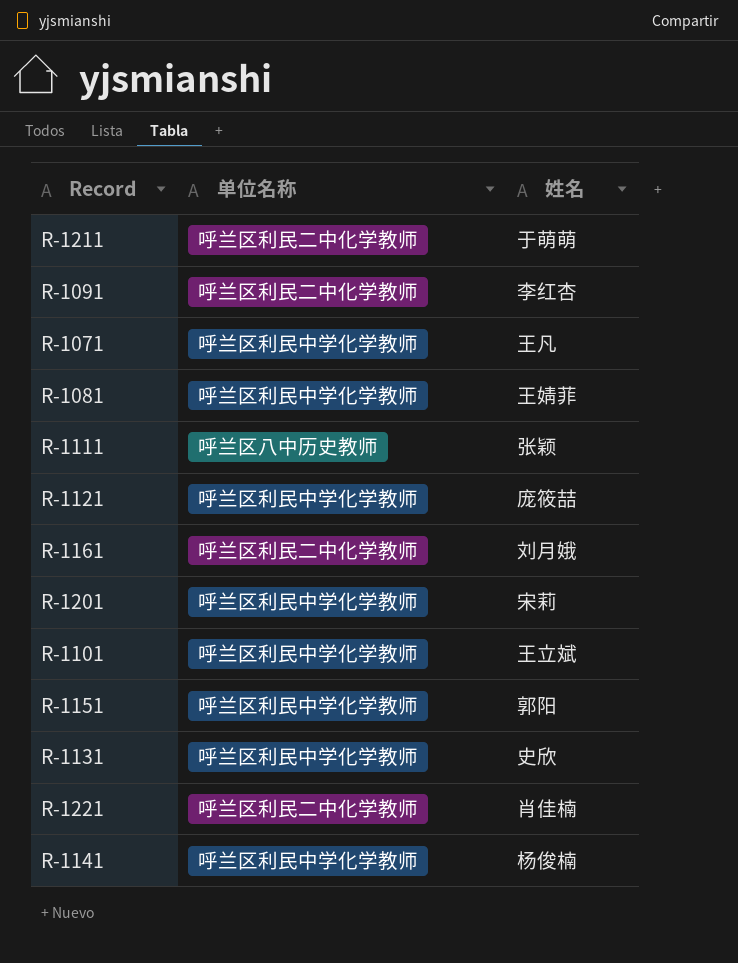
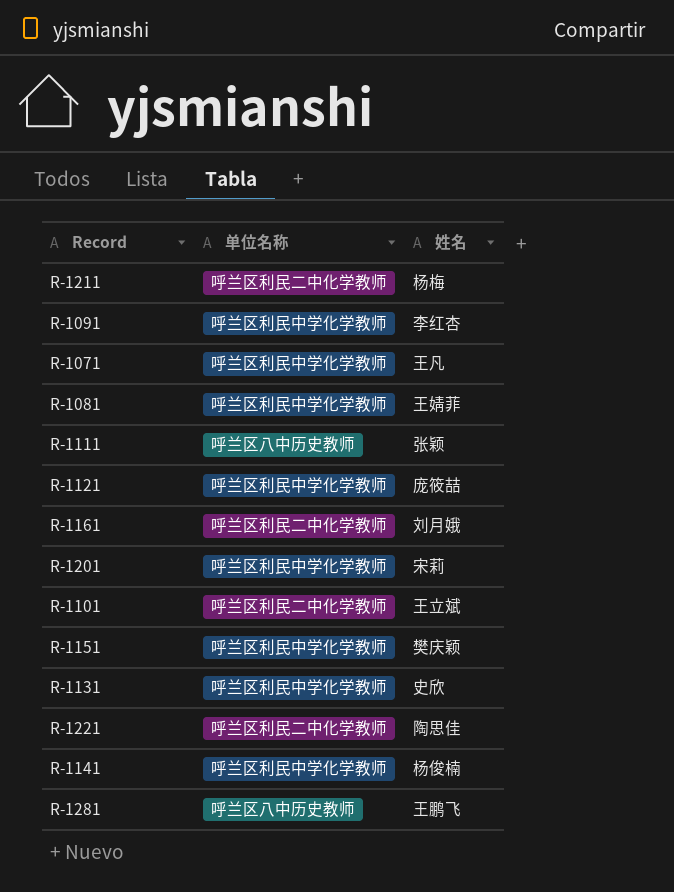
R-1211 | 姓名: 于萌萌 -> 杨梅
R-1091 | 单位名称: 呼兰区利民二中化学教师 -> 呼兰区利民中学化学教师
R-1101 | 单位名称: 呼兰区利民中学化学教师 -> 呼兰区利民二中化学教师
R-1151 | 姓名: 郭阳 -> 樊庆颖
R-1221 | 姓名: 肖佳楠 -> 陶思佳
row R-1281: none -> 呼兰区八中历史教师 | 王鹏飞

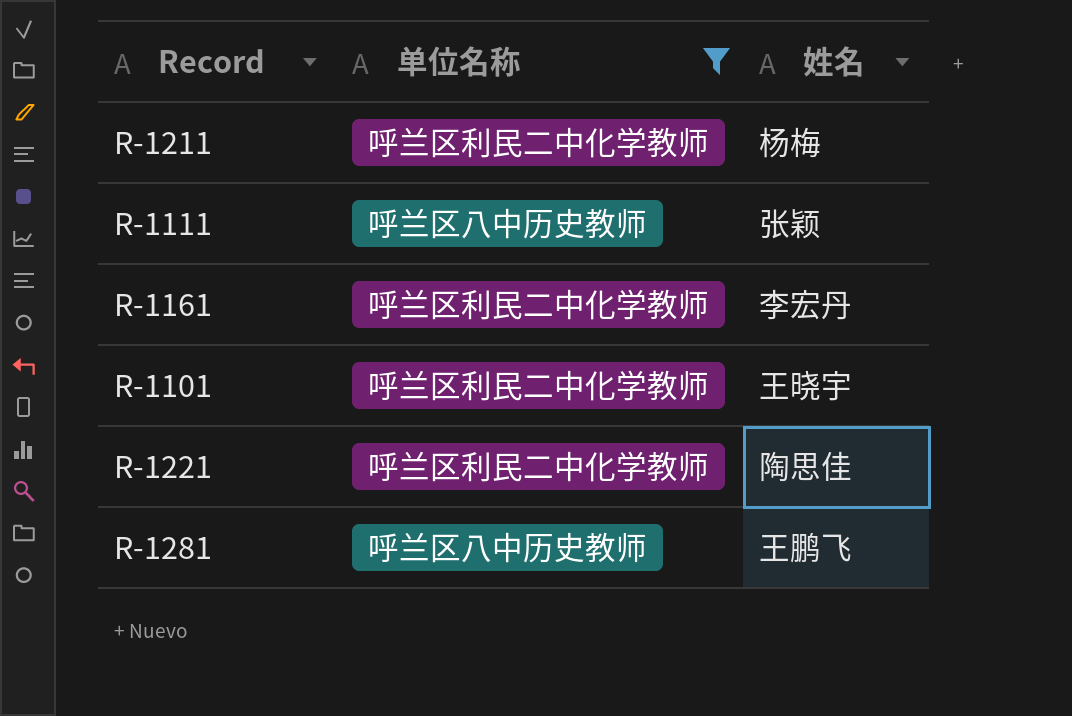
filter: none -> 单位名称 != 呼兰区利民中学化学教师
R-1161 | 姓名: 刘月娥 -> 李宏丹
R-1101 | 姓名: 王立斌 -> 王晓宇

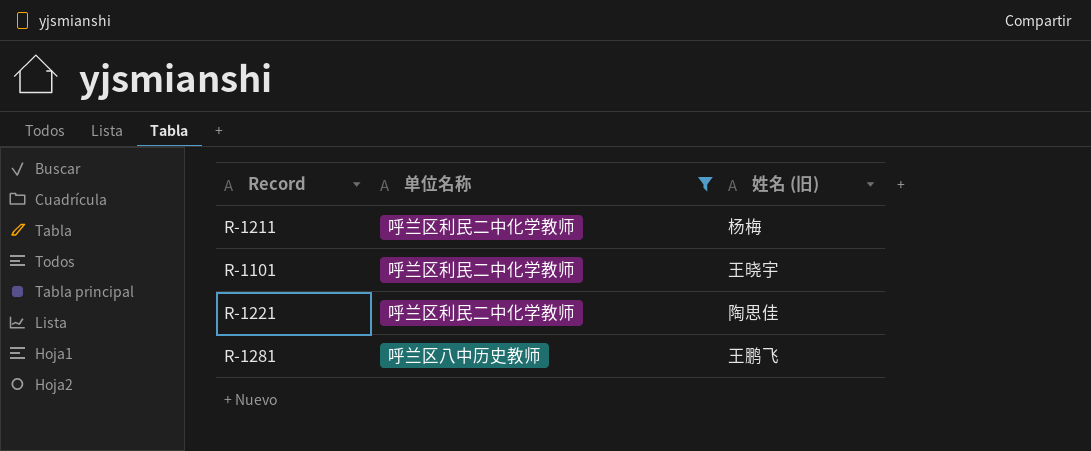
column name: 姓名 -> 姓名 (旧)
row R-1111: 呼兰区八中历史教师 | 张颖 -> none
row R-1161: 呼兰区利民二中化学教师 | 李宏丹 -> none

